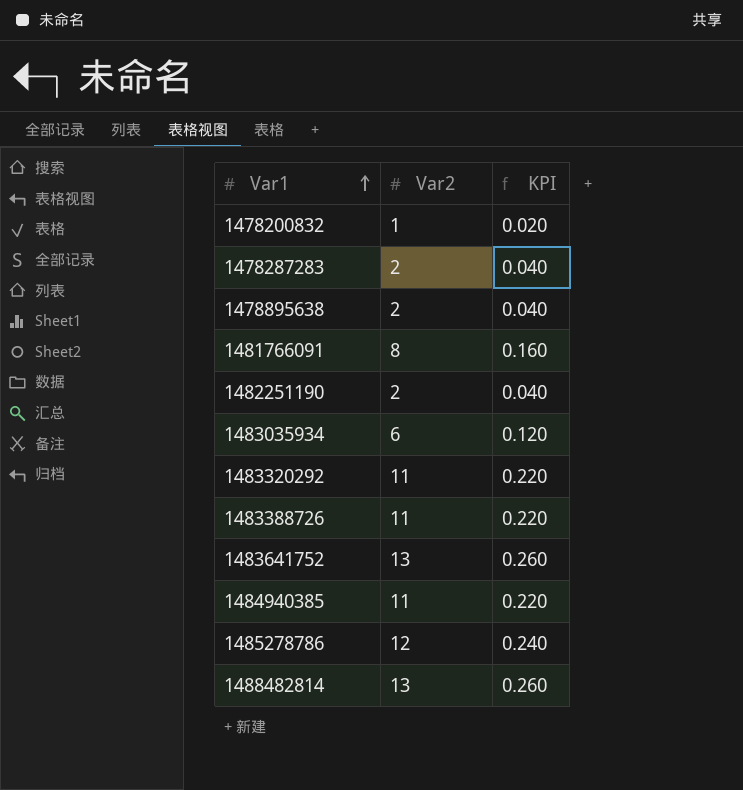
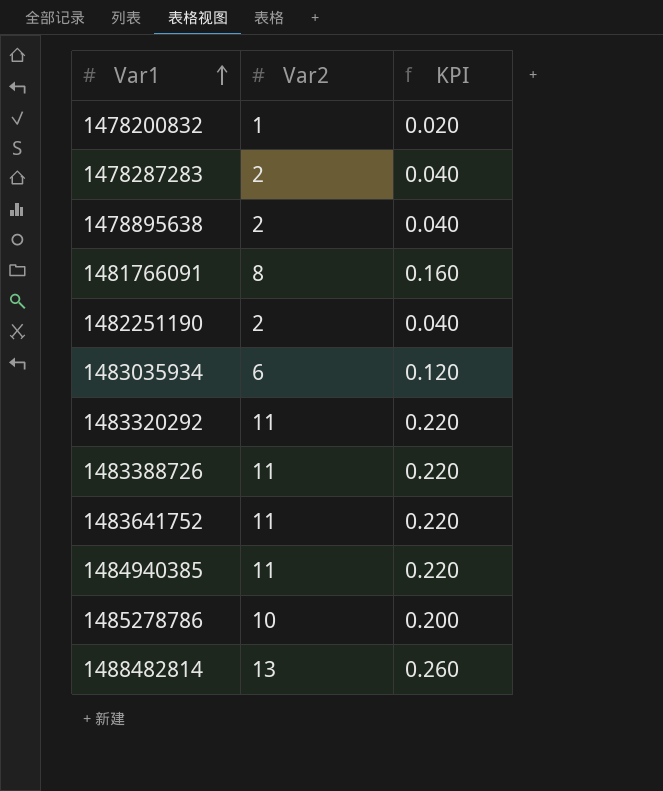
1483641752 | Var2: 13 -> 11
1483641752 | KPI: 0.260 -> 0.220
1485278786 | Var2: 12 -> 10
1485278786 | KPI: 0.240 -> 0.200

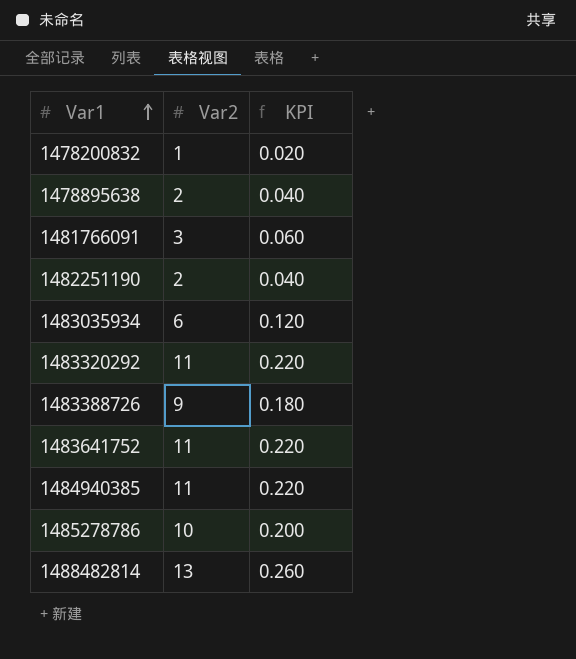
row 1478287283: 2 | 0.040 -> none
1481766091 | Var2: 8 -> 3
1481766091 | KPI: 0.160 -> 0.060
1483388726 | Var2: 11 -> 9
1483388726 | KPI: 0.220 -> 0.180

